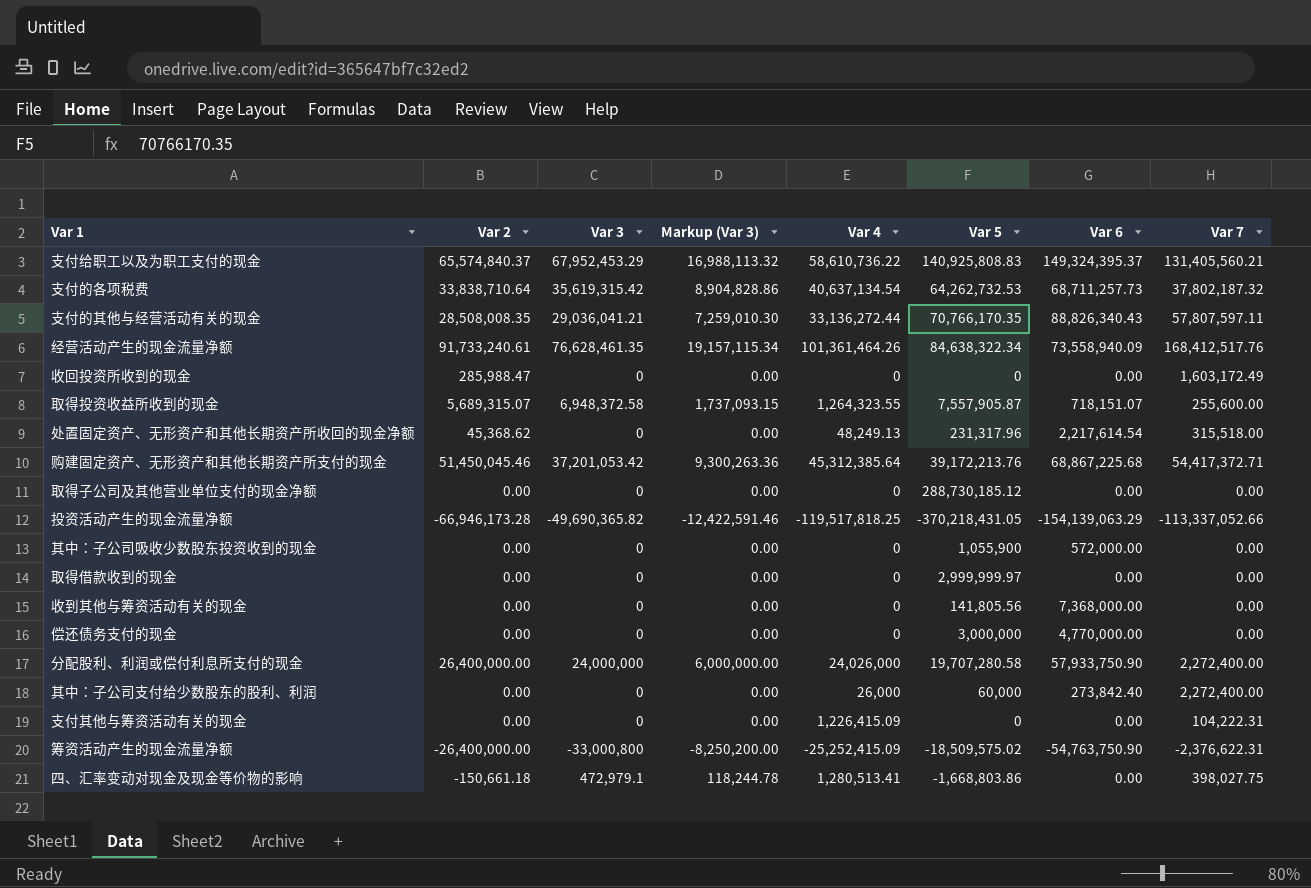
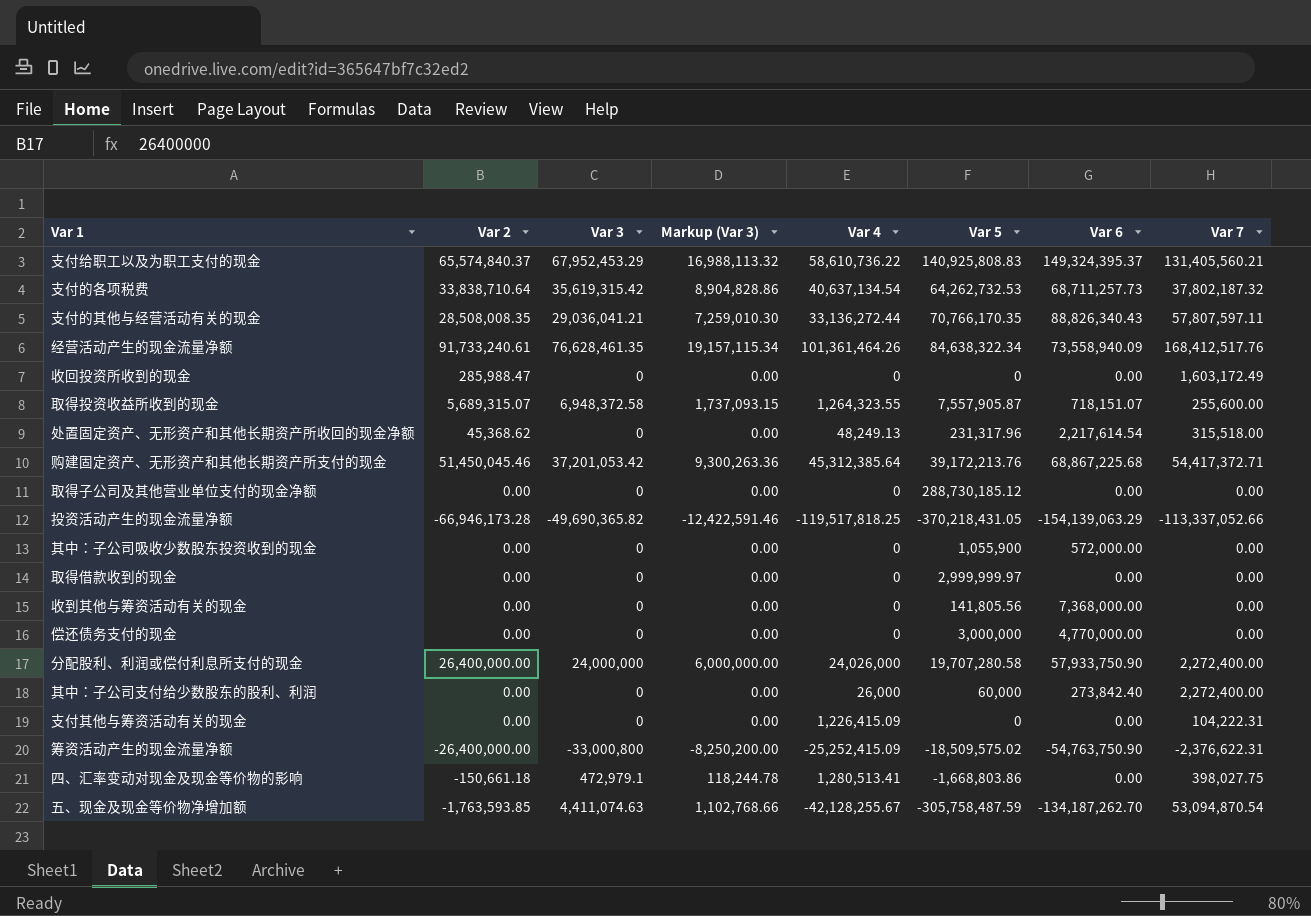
row 五、现金及现金等价物净增加额: none -> -1,763,593.85 | 4,411,074.63 | 1,102,768.66 | -42,128,255.67 | -305,758,487.59 | -134,187,262.70 | 53,094,870.54

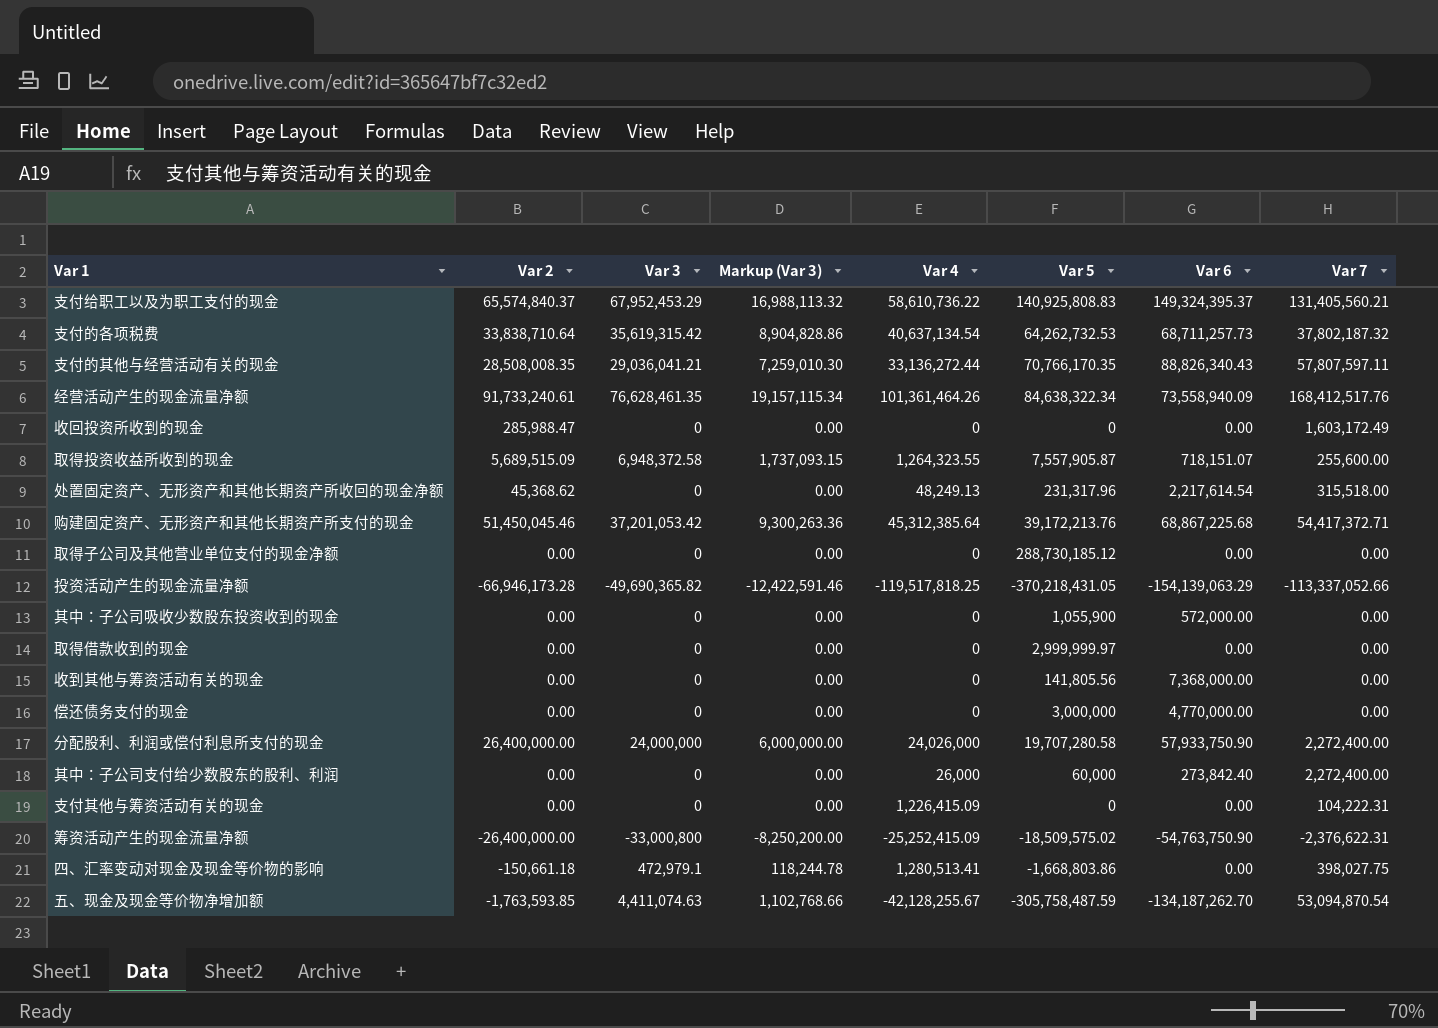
取得投资收益所收到的现金 | Var 2: 5,689,315.07 -> 5,689,515.09

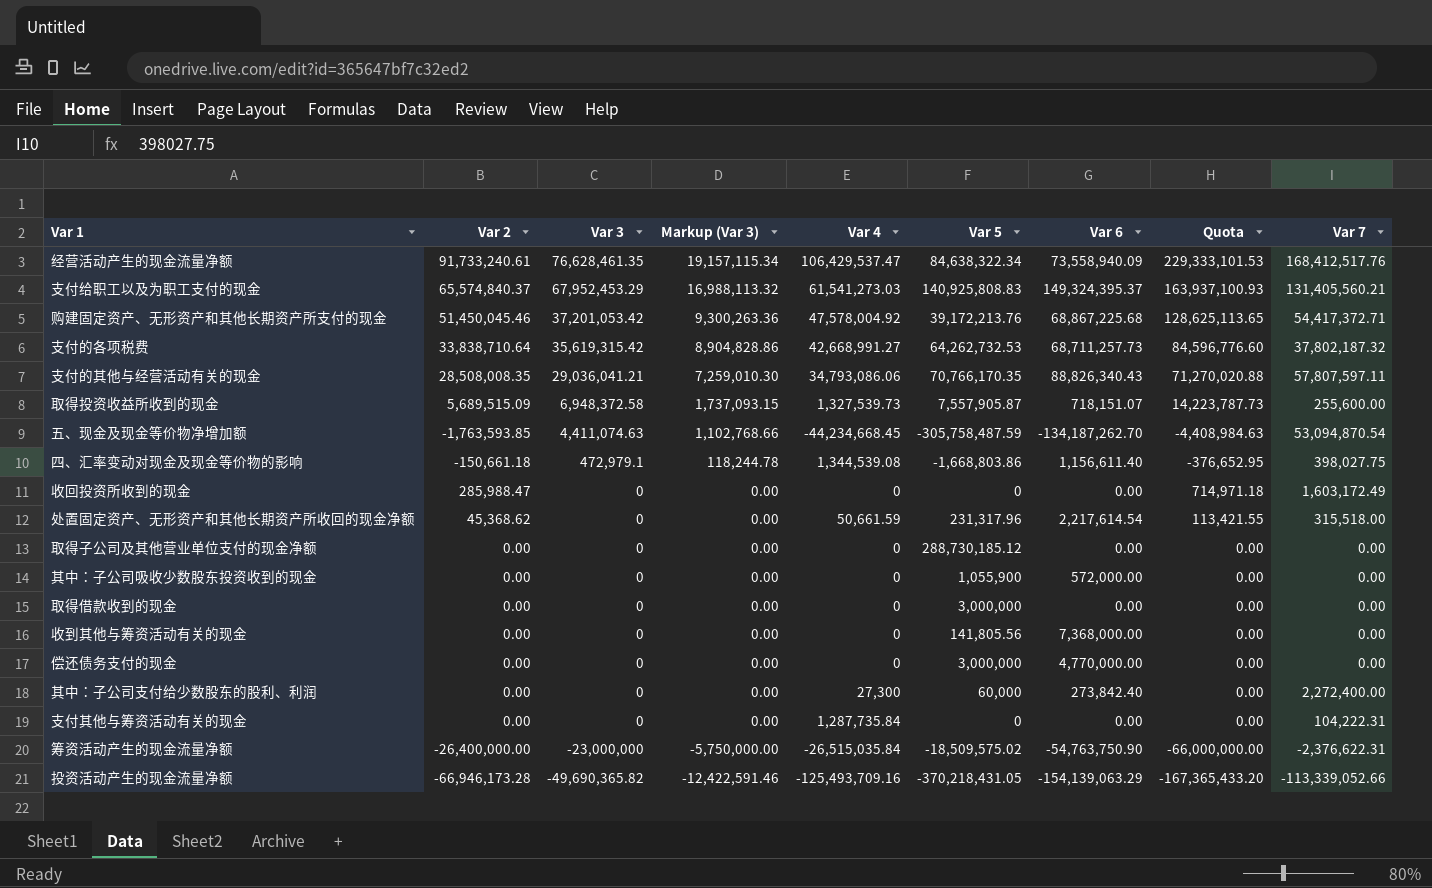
row order: none -> Var 3 descending
column Quota | formula: none -> [Var 2] * 2.5
row 分配股利、利润或偿付利息所支付的现金: 26,400,000.00 | 24,000,000 | 6,000,000.00 | 24,026,000 | 19,707,280.58 | 57,933,750.90 | 2,272,400.00 -> none
经营活动产生的现金流量净额 | Var 4: 101,361,464.26 -> 106,429,537.47
支付给职工以及为职工支付的现金 | Var 4: 58,610,736.22 -> 61,541,273.03
购建固定资产、无形资产和其他长期资产所支付的现金 | Var 4: 45,312,385.64 -> 47,578,004.92
支付的各项税费 | Var 4: 40,637,134.54 -> 42,668,991.27
支付的其他与经营活动有关的现金 | Var 4: 33,136,272.44 -> 34,793,086.06
取得投资收益所收到的现金 | Var 4: 1,264,323.55 -> 1,327,539.73
五、现金及现金等价物净增加额 | Var 4: -42,128,255.67 -> -44,234,668.45
四、汇率变动对现金及现金等价物的影响 | Var 4: 1,280,513.41 -> 1,344,539.08
四、汇率变动对现金及现金等价物的影响 | Var 6: 0.00 -> 1,156,611.40
处置固定资产、无形资产和其他长期资产所收回的现金净额 | Var 4: 48,249.13 -> 50,661.59
取得借款收到的现金 | Var 5: 2,999,999.97 -> 3,000,000
其中：子公司支付给少数股东的股利、利润 | Var 4: 26,000 -> 27,300
支付其他与筹资活动有关的现金 | Var 4: 1,226,415.09 -> 1,287,735.84
筹资活动产生的现金流量净额 | Var 3: -33,000,800 -> -23,000,000
筹资活动产生的现金流量净额 | Markup (Var 3): -8,250,200.00 -> -5,750,000.00
筹资活动产生的现金流量净额 | Var 4: -25,252,415.09 -> -26,515,035.84
投资活动产生的现金流量净额 | Var 4: -119,517,818.25 -> -125,493,709.16
投资活动产生的现金流量净额 | Var 7: -113,337,052.66 -> -113,339,052.66

